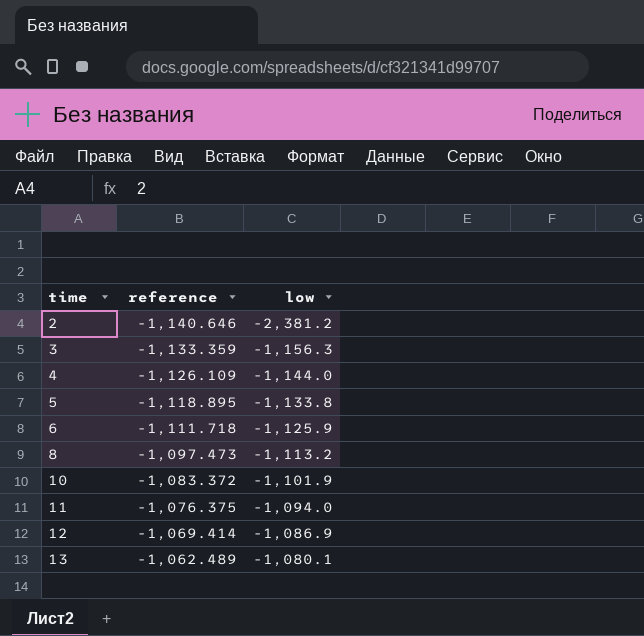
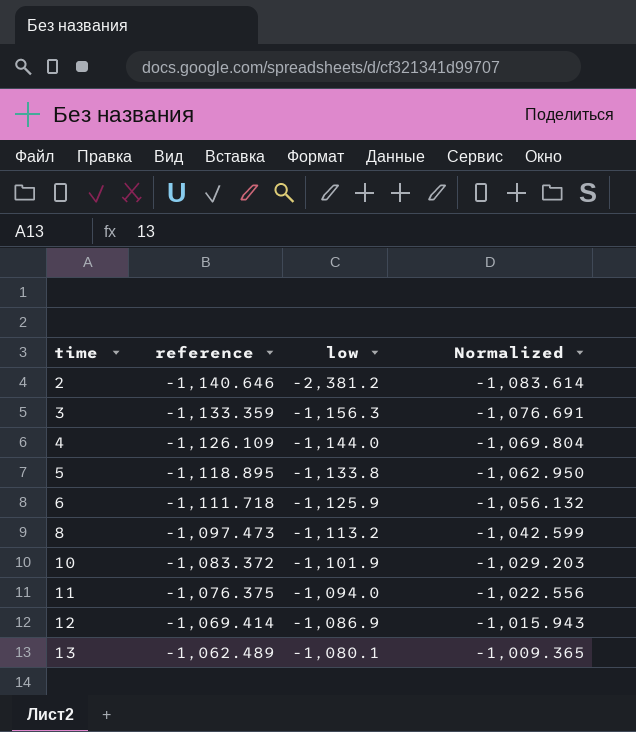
column Normalized | formula: none -> [reference] * 0.95

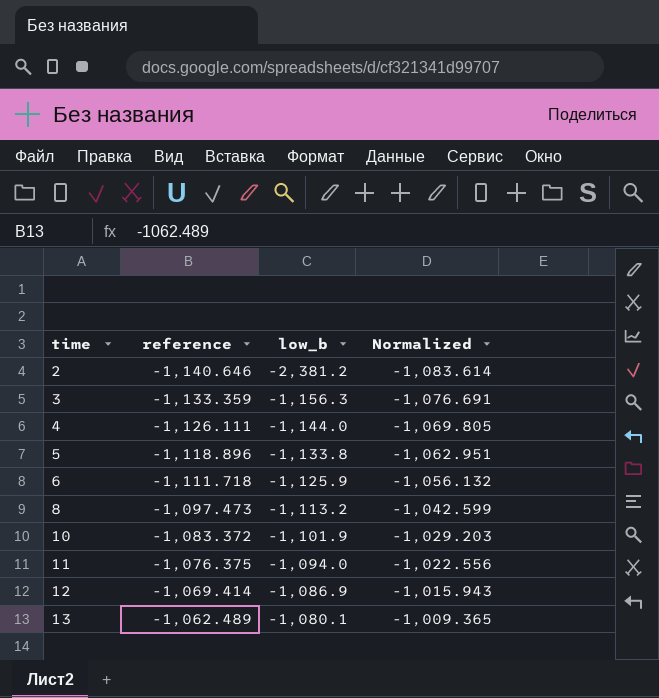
column name: low -> low_b
4 | reference: -1,126.109 -> -1,126.111
4 | Normalized: -1,069.804 -> -1,069.805
5 | reference: -1,118.895 -> -1,118.896
5 | Normalized: -1,062.950 -> -1,062.951

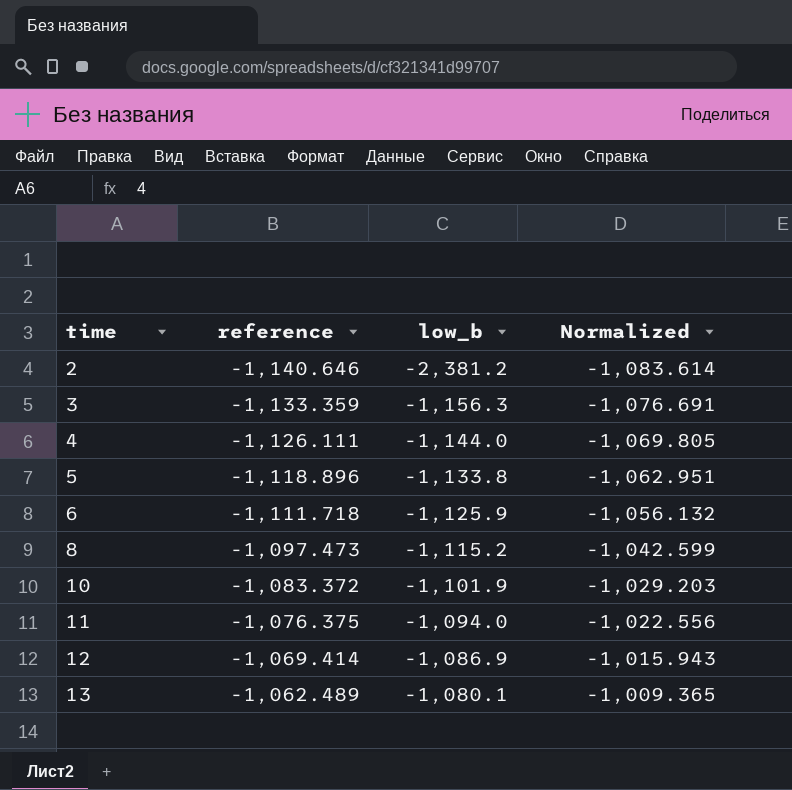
8 | low_b: -1,113.2 -> -1,115.2

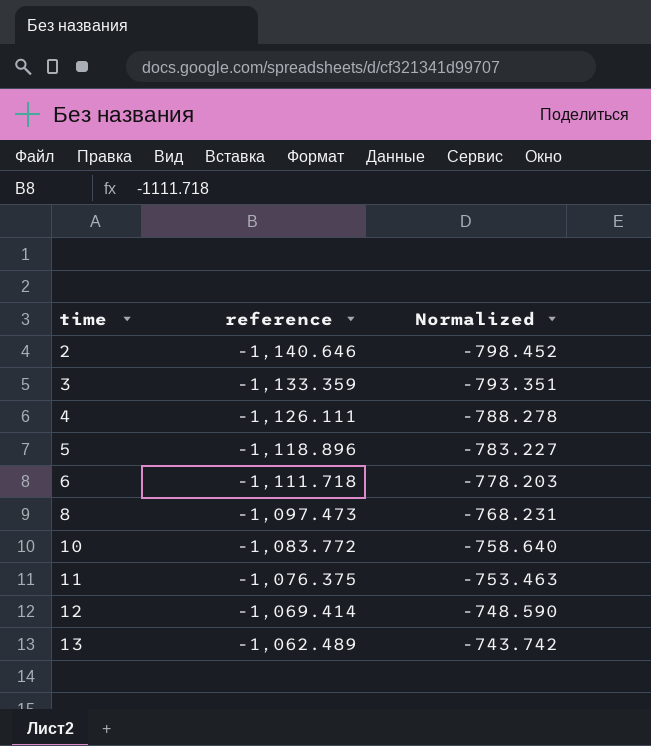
column low_b | position: 3 -> none
column Normalized | formula: [reference] * 0.95 -> [reference] * 0.7
10 | reference: -1,083.372 -> -1,083.772

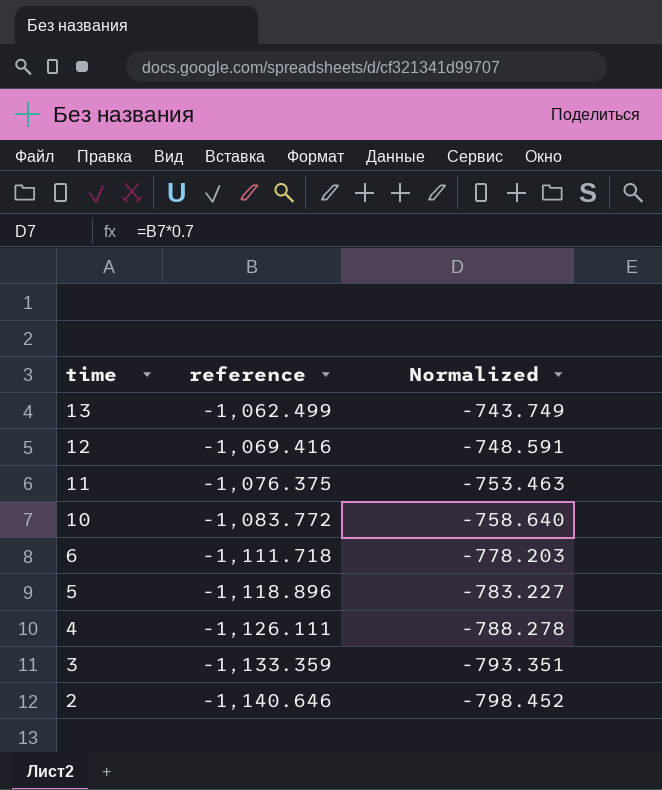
row order: time ascending -> time descending
row 8: -1,097.473 | -768.231 -> none
13 | reference: -1,062.489 -> -1,062.499
13 | Normalized: -743.742 -> -743.749
12 | reference: -1,069.414 -> -1,069.416
12 | Normalized: -748.590 -> -748.591

